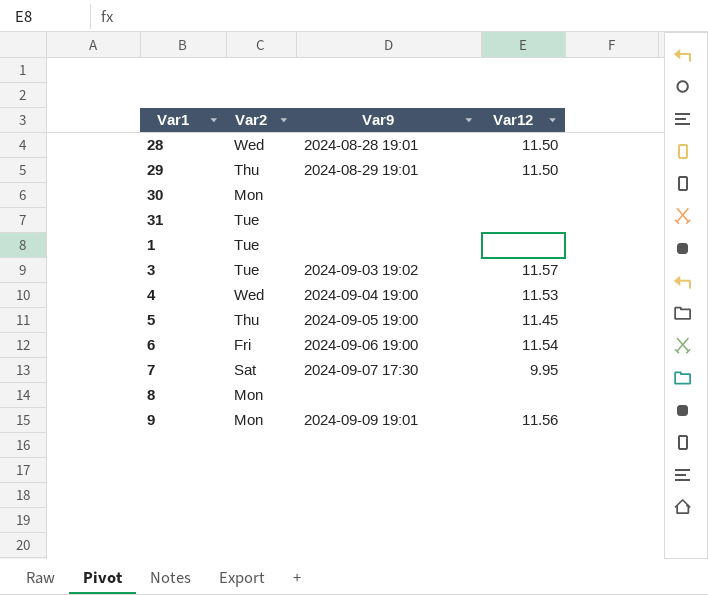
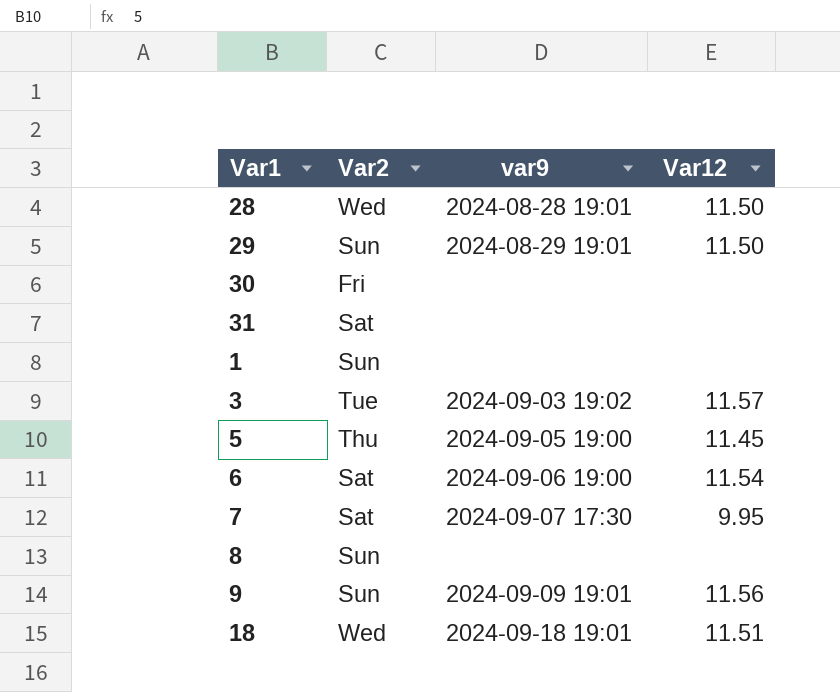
column name: Var9 -> var9
row 4: Wed | 2024-09-04 19:00 | 11.53 -> none
29 | Var2: Thu -> Sun
30 | Var2: Mon -> Fri
31 | Var2: Tue -> Sat
1 | Var2: Tue -> Sun
6 | Var2: Fri -> Sat
8 | Var2: Mon -> Sun
9 | Var2: Mon -> Sun
row 18: none -> Wed | 2024-09-18 19:01 | 11.51

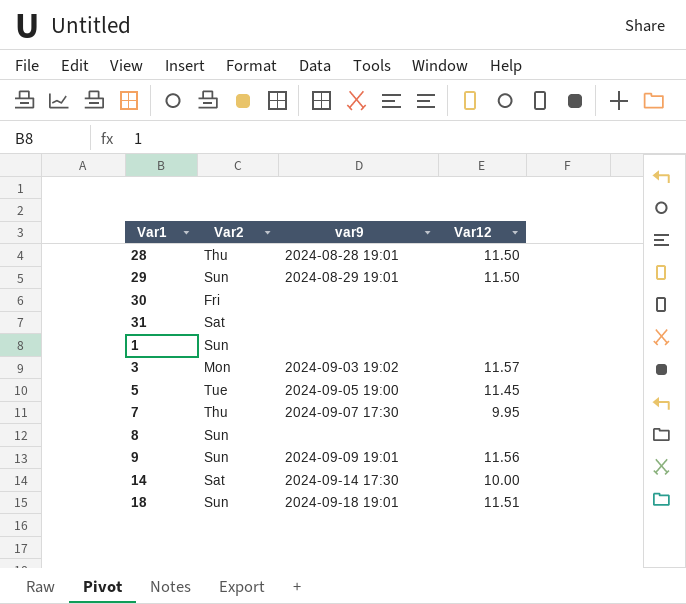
row 6: Sat | 2024-09-06 19:00 | 11.54 -> none
28 | Var2: Wed -> Thu
3 | Var2: Tue -> Mon
5 | Var2: Thu -> Tue
7 | Var2: Sat -> Thu
row 14: none -> Sat | 2024-09-14 17:30 | 10.00
18 | Var2: Wed -> Sun

